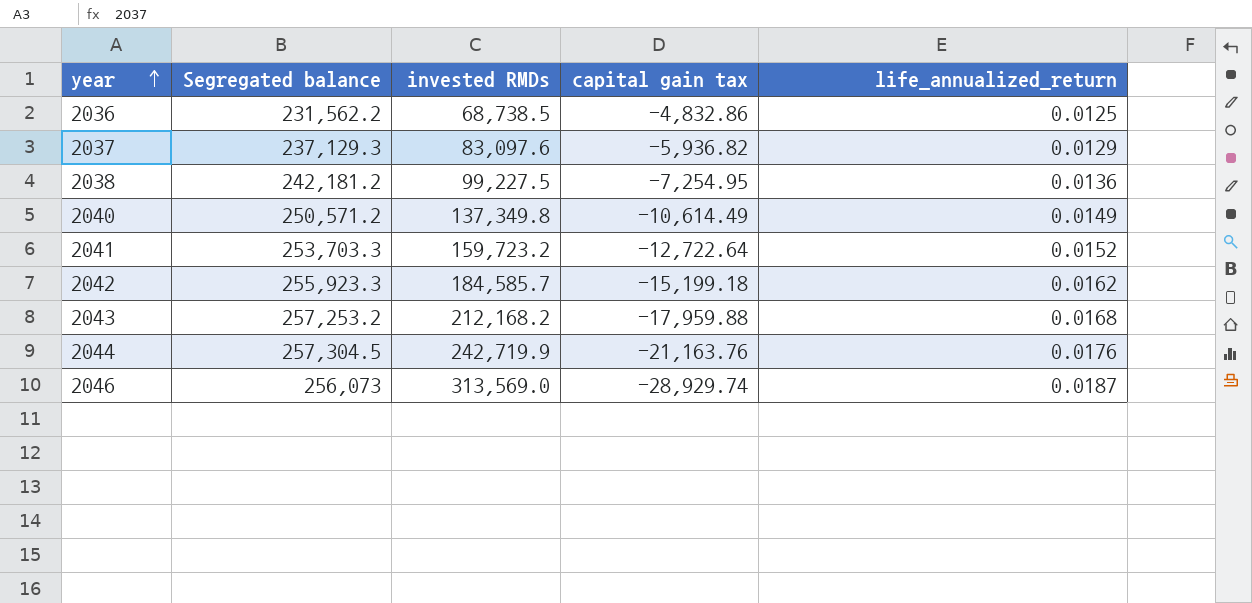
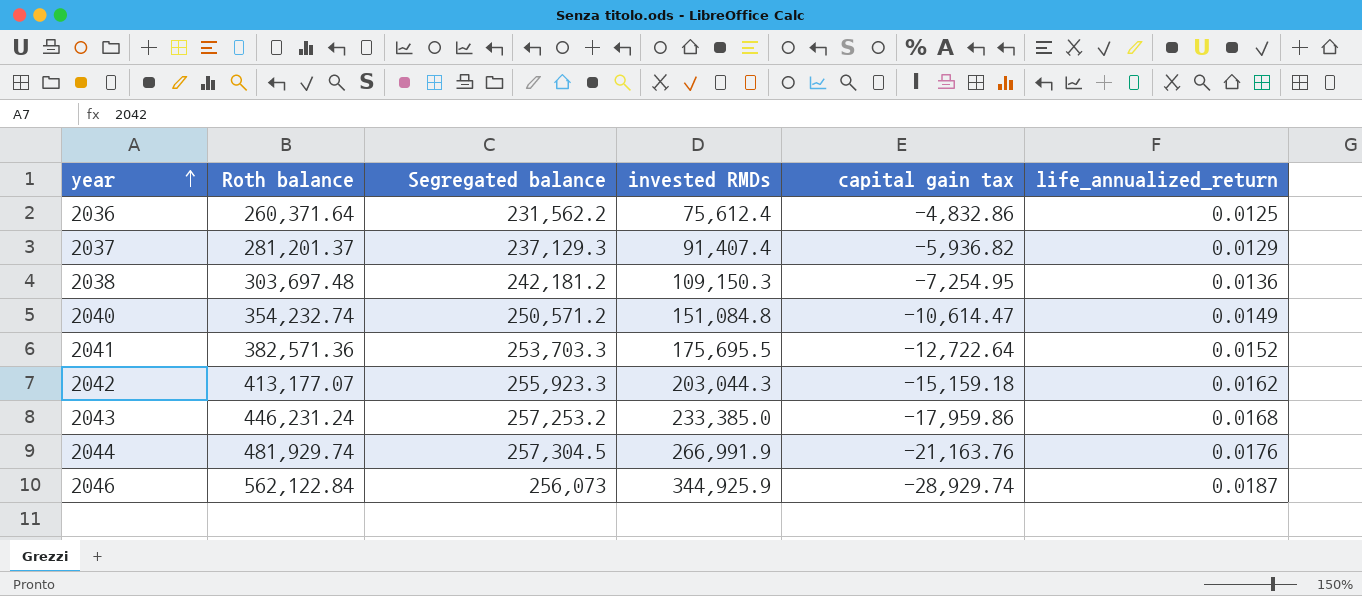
column Roth balance | position: none -> 2
2036 | invested RMDs: 68,738.5 -> 75,612.4
2037 | invested RMDs: 83,097.6 -> 91,407.4
2038 | invested RMDs: 99,227.5 -> 109,150.3
2040 | invested RMDs: 137,349.8 -> 151,084.8
2040 | capital gain tax: -10,614.49 -> -10,614.47
2041 | invested RMDs: 159,723.2 -> 175,695.5
2042 | invested RMDs: 184,585.7 -> 203,044.3
2042 | capital gain tax: -15,199.18 -> -15,159.18
2043 | invested RMDs: 212,168.2 -> 233,385.0
2043 | capital gain tax: -17,959.88 -> -17,959.86
2044 | invested RMDs: 242,719.9 -> 266,991.9
2046 | invested RMDs: 313,569.0 -> 344,925.9

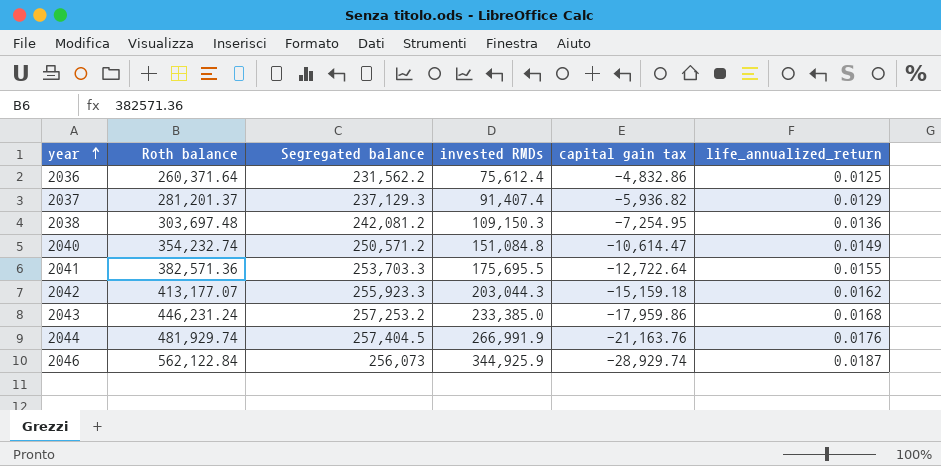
2038 | Segregated balance: 242,181.2 -> 242,081.2
2041 | life_annualized_return: 0.0152 -> 0.0155
2044 | Segregated balance: 257,304.5 -> 257,404.5

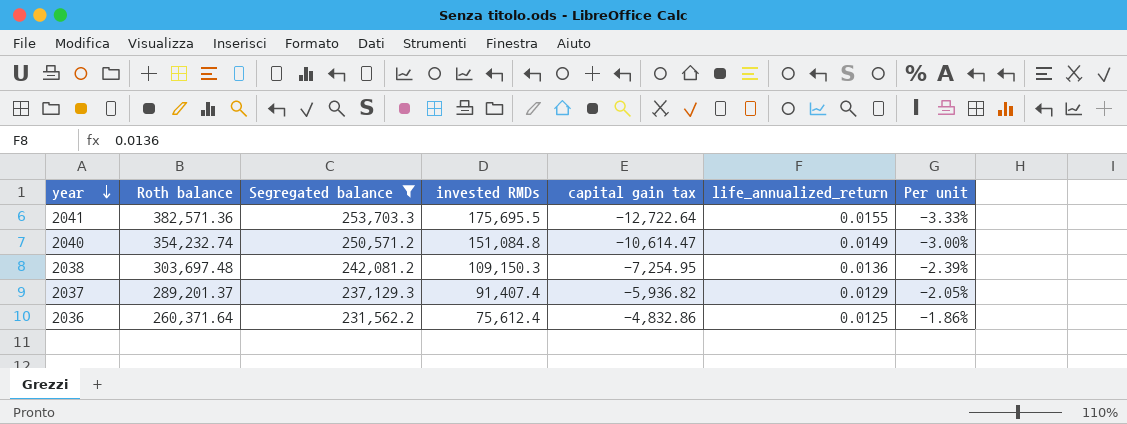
filter: none -> Segregated balance <= 253,703.3
row order: year ascending -> year descending
column Per unit | formula: none -> [capital gain tax] / [Roth balance]
2037 | Roth balance: 281,201.37 -> 289,201.37

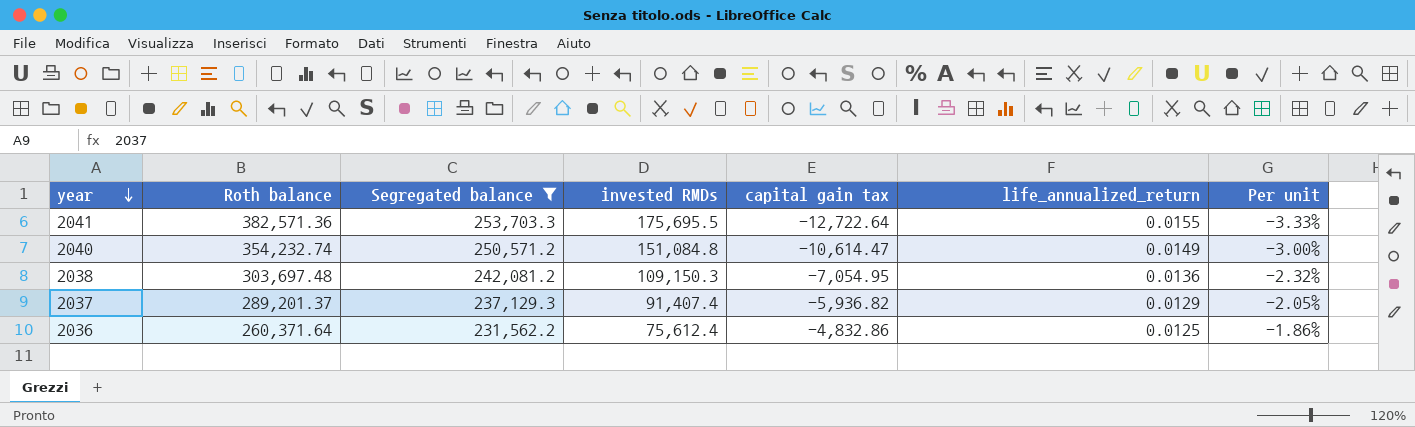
2038 | capital gain tax: -7,254.95 -> -7,054.95
2038 | Per unit: -2.39% -> -2.32%

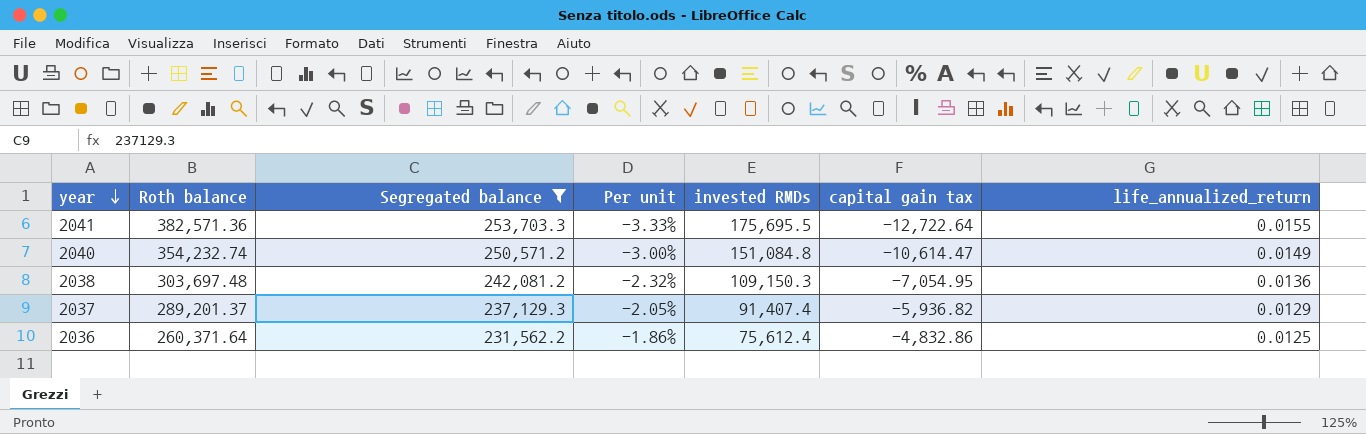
column Per unit | position: 7 -> 4

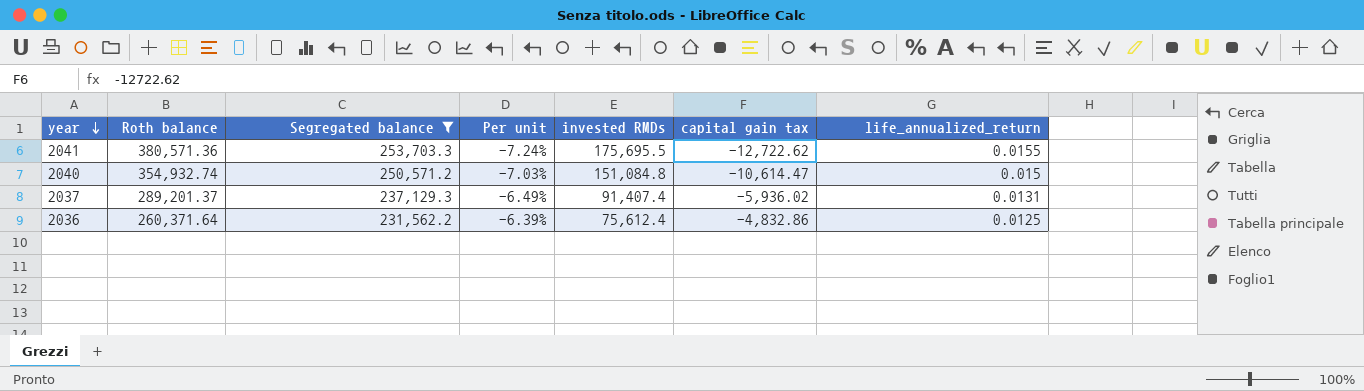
column Per unit | formula: [capital gain tax] / [Roth balance] -> [capital gain tax] / [invested RMDs]
row 2038: 303,697.48 | 242,081.2 | -2.32% | 109,150.3 | -7,054.95 | 0.0136 -> none
2041 | Roth balance: 382,571.36 -> 380,571.36
2041 | capital gain tax: -12,722.64 -> -12,722.62
2040 | Roth balance: 354,232.74 -> 354,932.74
2040 | life_annualized_return: 0.0149 -> 0.015
2037 | capital gain tax: -5,936.82 -> -5,936.02
2037 | life_annualized_return: 0.0129 -> 0.0131

